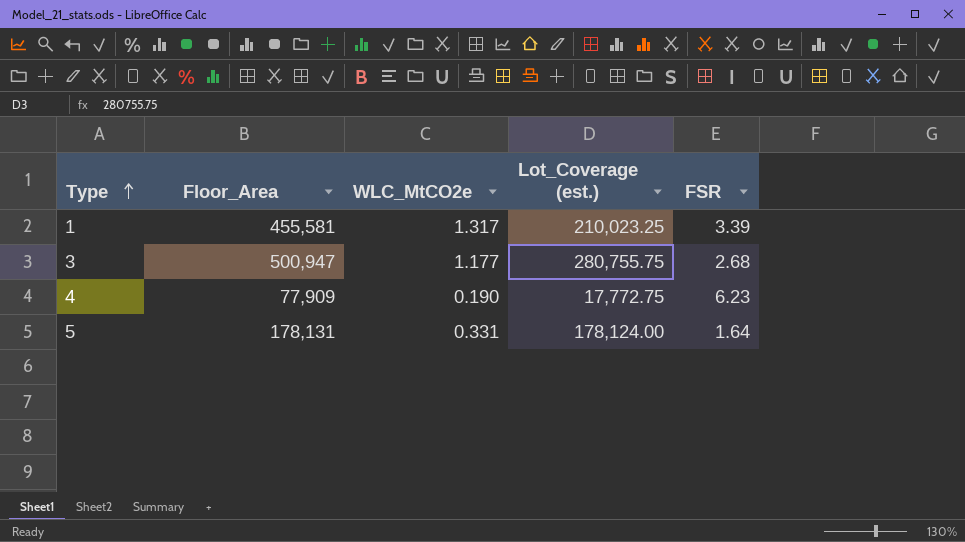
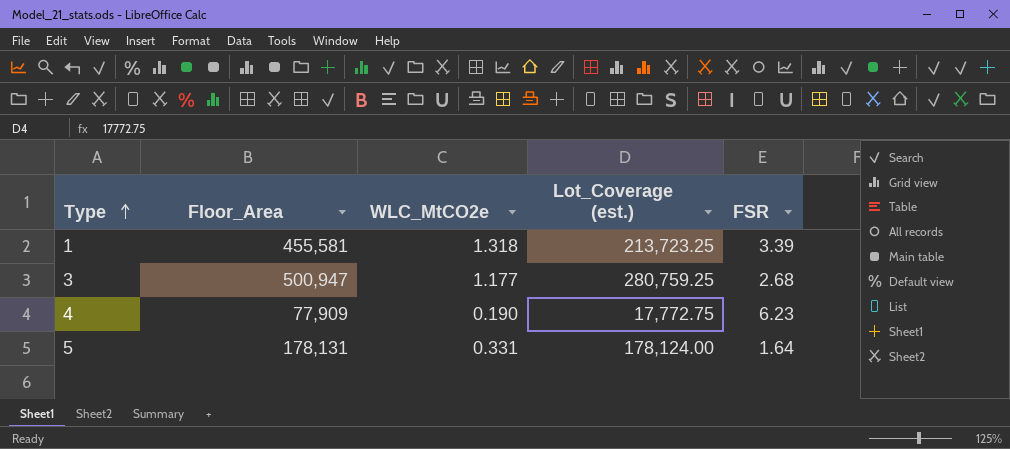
1 | WLC_MtCO2e: 1.317 -> 1.318
1 | Lot_Coverage (est.): 210,023.25 -> 213,723.25
3 | Lot_Coverage (est.): 280,755.75 -> 280,759.25

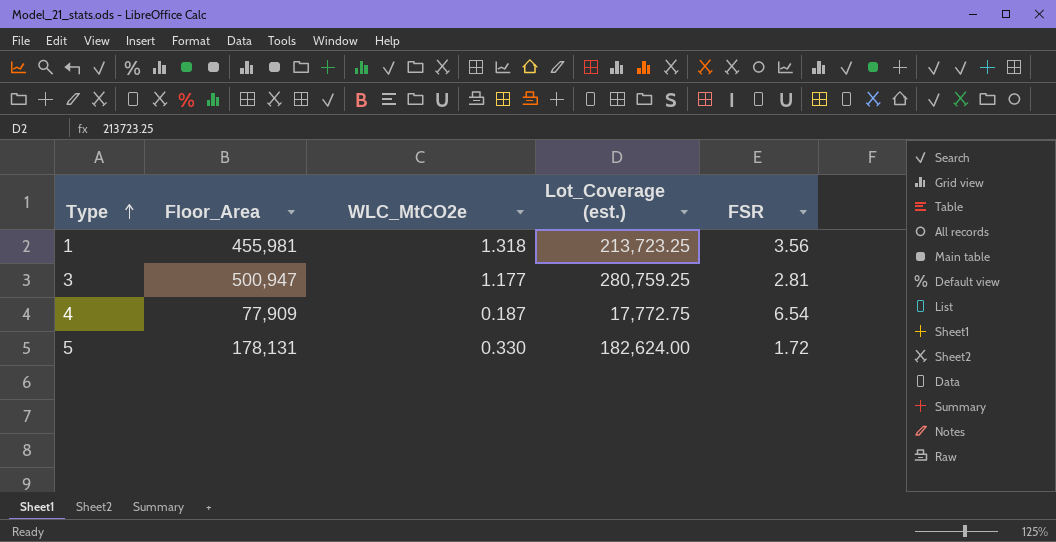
1 | Floor_Area: 455,581 -> 455,981
1 | FSR: 3.39 -> 3.56
3 | FSR: 2.68 -> 2.81
4 | WLC_MtCO2e: 0.190 -> 0.187
4 | FSR: 6.23 -> 6.54
5 | WLC_MtCO2e: 0.331 -> 0.330
5 | Lot_Coverage (est.): 178,124.00 -> 182,624.00
5 | FSR: 1.64 -> 1.72

